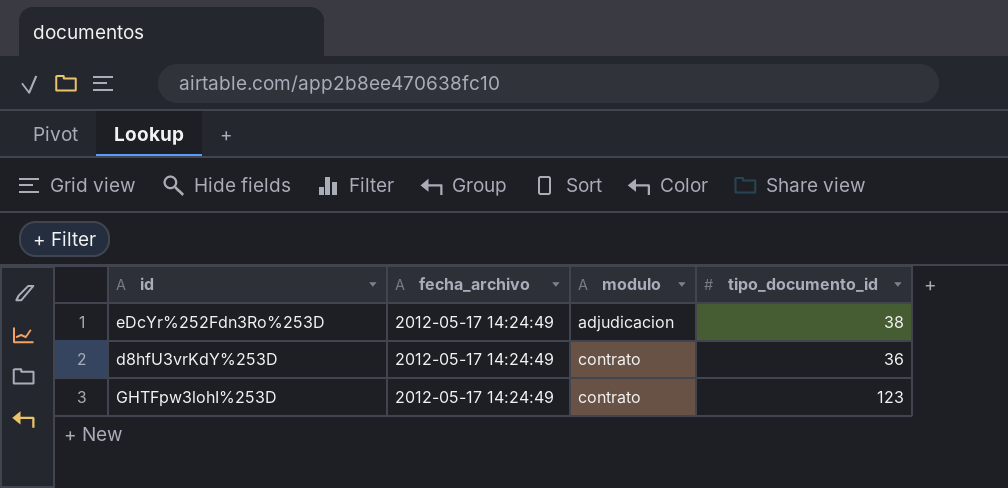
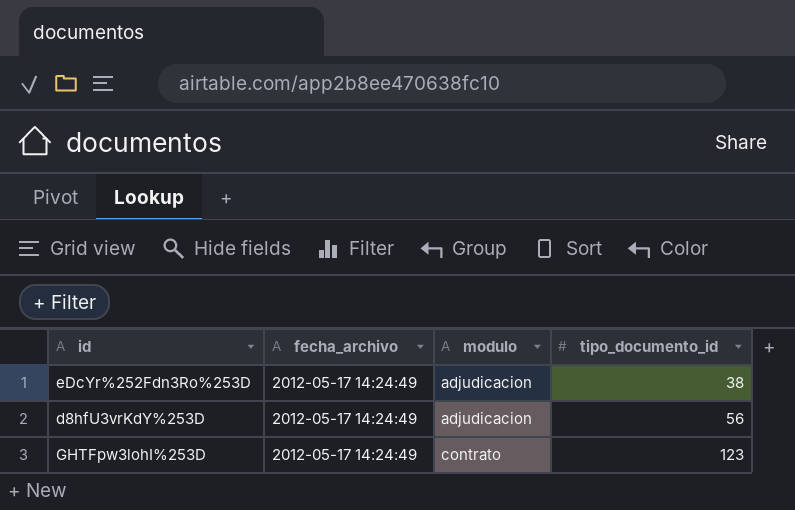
d8hfU3vrKdY%253D | modulo: contrato -> adjudicacion
d8hfU3vrKdY%253D | tipo_documento_id: 36 -> 56

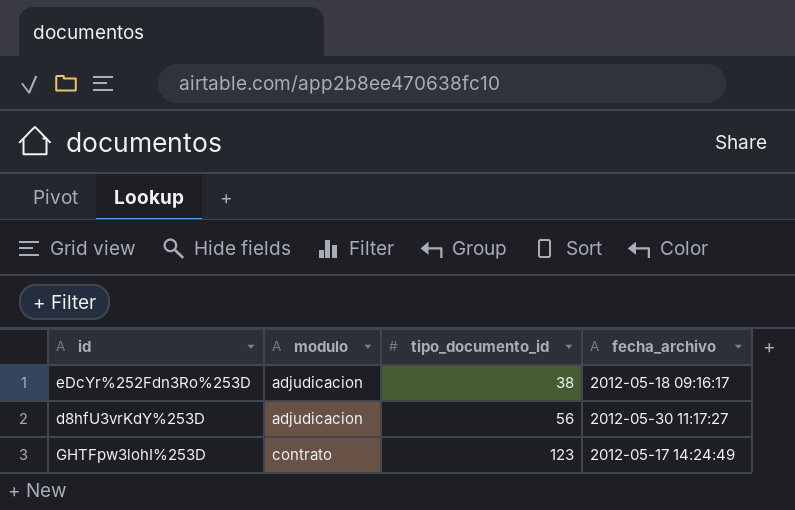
column fecha_archivo | position: 2 -> 4
eDcYr%252Fdn3Ro%253D | fecha_archivo: 2012-05-17 14:24:49 -> 2012-05-18 09:16:17
d8hfU3vrKdY%253D | fecha_archivo: 2012-05-17 14:24:49 -> 2012-05-30 11:17:27

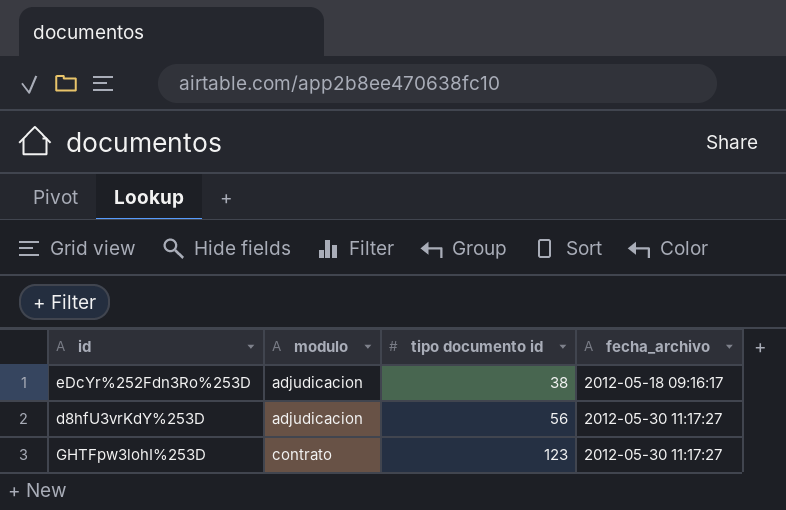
column name: tipo_documento_id -> tipo documento id
GHTFpw3lohI%253D | fecha_archivo: 2012-05-17 14:24:49 -> 2012-05-30 11:17:27

